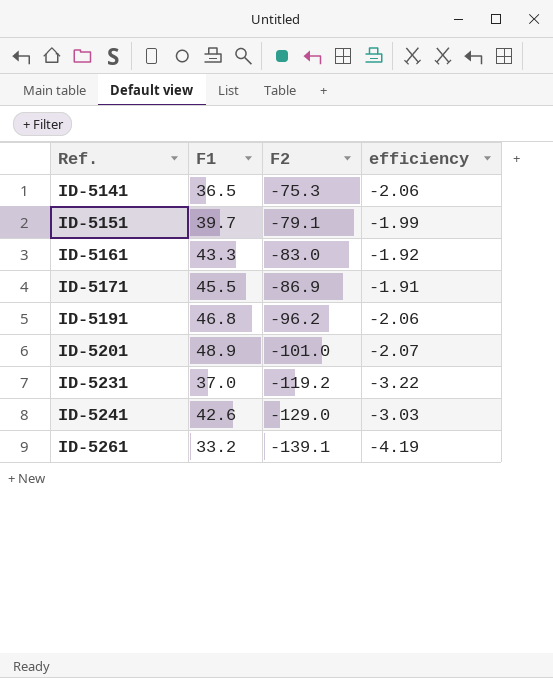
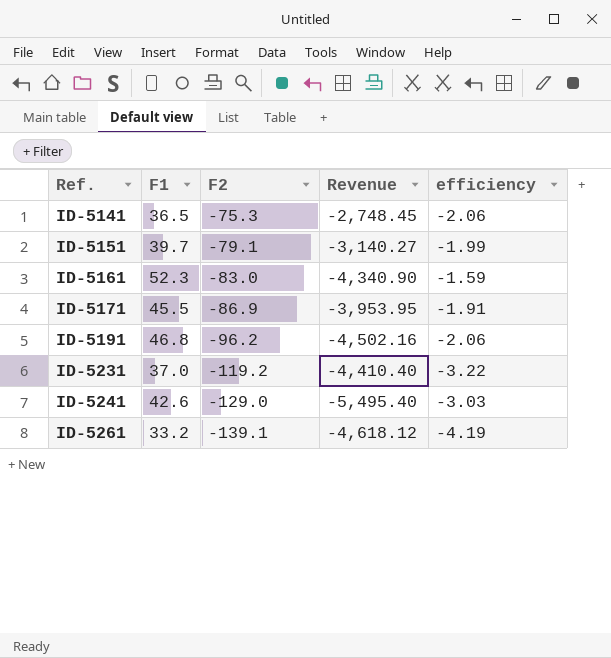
column Revenue | formula: none -> [F1] * [F2]
row ID-5201: 48.9 | -101.0 | -2.07 -> none
ID-5161 | F1: 43.3 -> 52.3
ID-5161 | efficiency: -1.92 -> -1.59

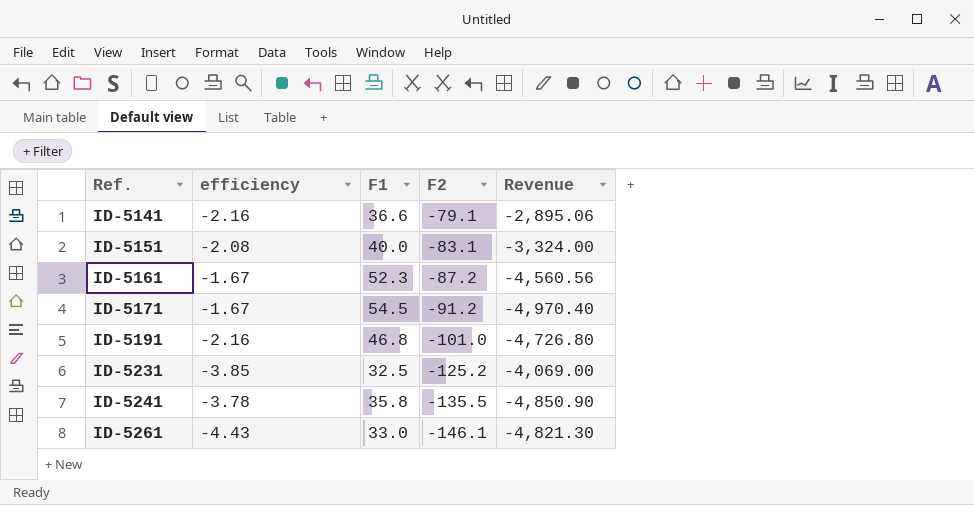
column efficiency | position: 5 -> 2
ID-5141 | efficiency: -2.06 -> -2.16
ID-5141 | F1: 36.5 -> 36.6
ID-5141 | F2: -75.3 -> -79.1
ID-5141 | Revenue: -2,748.45 -> -2,895.06
ID-5151 | efficiency: -1.99 -> -2.08
ID-5151 | F1: 39.7 -> 40.0
ID-5151 | F2: -79.1 -> -83.1
ID-5151 | Revenue: -3,140.27 -> -3,324.00
ID-5161 | efficiency: -1.59 -> -1.67
ID-5161 | F2: -83.0 -> -87.2
ID-5161 | Revenue: -4,340.90 -> -4,560.56
ID-5171 | efficiency: -1.91 -> -1.67
ID-5171 | F1: 45.5 -> 54.5
ID-5171 | F2: -86.9 -> -91.2
ID-5171 | Revenue: -3,953.95 -> -4,970.40
ID-5191 | efficiency: -2.06 -> -2.16
ID-5191 | F2: -96.2 -> -101.0
ID-5191 | Revenue: -4,502.16 -> -4,726.80
ID-5231 | efficiency: -3.22 -> -3.85
ID-5231 | F1: 37.0 -> 32.5
ID-5231 | F2: -119.2 -> -125.2
ID-5231 | Revenue: -4,410.40 -> -4,069.00
ID-5241 | efficiency: -3.03 -> -3.78
ID-5241 | F1: 42.6 -> 35.8
ID-5241 | F2: -129.0 -> -135.5
ID-5241 | Revenue: -5,495.40 -> -4,850.90
ID-5261 | efficiency: -4.19 -> -4.43
ID-5261 | F1: 33.2 -> 33.0
ID-5261 | F2: -139.1 -> -146.1
ID-5261 | Revenue: -4,618.12 -> -4,821.30

